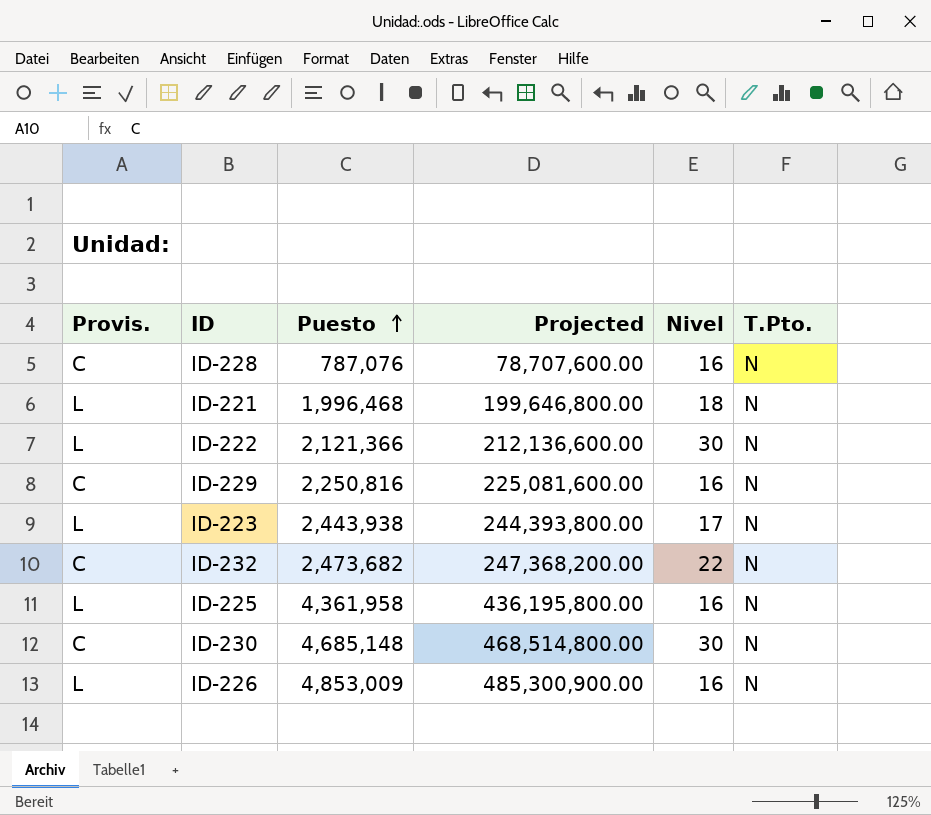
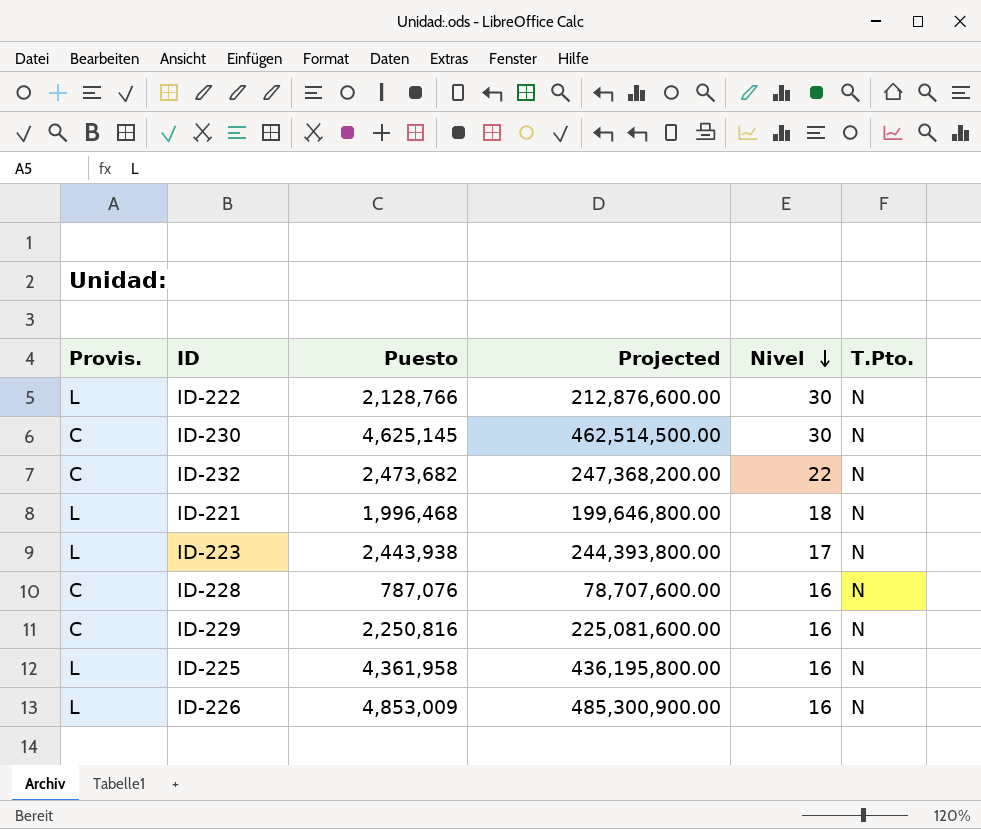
row order: Puesto ascending -> Nivel descending
ID-222 | Puesto: 2,121,366 -> 2,128,766
ID-222 | Projected: 212,136,600.00 -> 212,876,600.00
ID-230 | Puesto: 4,685,148 -> 4,625,145
ID-230 | Projected: 468,514,800.00 -> 462,514,500.00

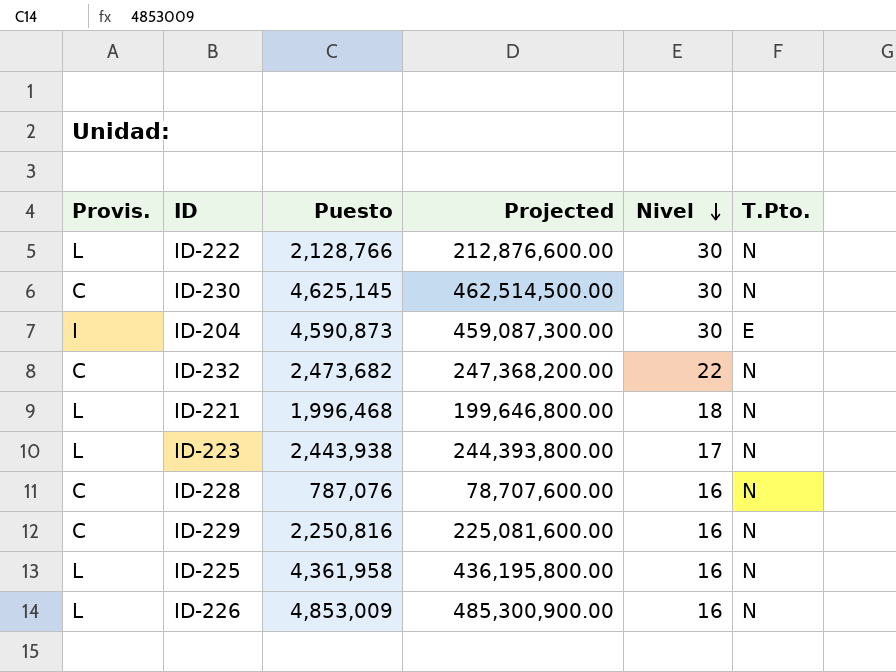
row ID-204: none -> I | 4,590,873 | 459,087,300.00 | 30 | E

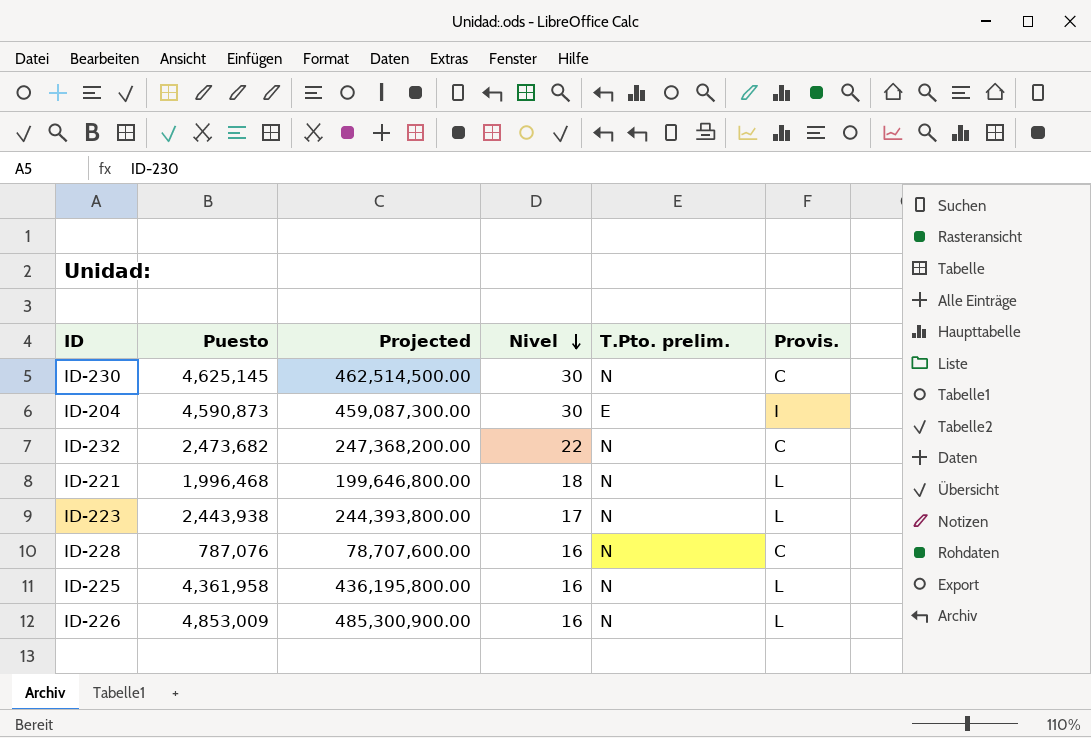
column name: T.Pto. -> T.Pto. prelim.
column Provis. | position: 1 -> 6
row ID-222: L | 2,128,766 | 212,876,600.00 | 30 | N -> none
row ID-229: C | 2,250,816 | 225,081,600.00 | 16 | N -> none

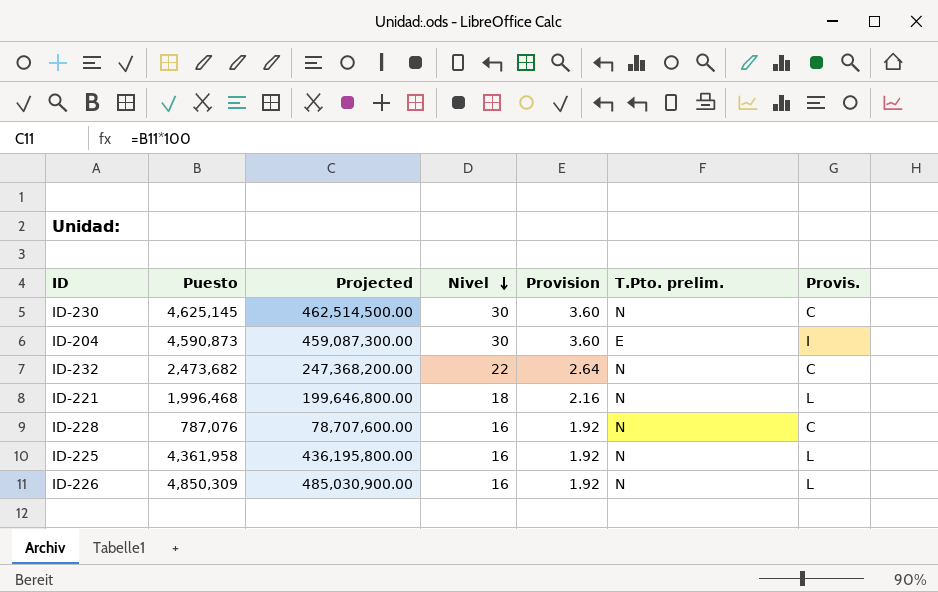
column Provision | formula: none -> [Nivel] * 0.12
row ID-223: 2,443,938 | 244,393,800.00 | 17 | N | L -> none
ID-226 | Puesto: 4,853,009 -> 4,850,309
ID-226 | Projected: 485,300,900.00 -> 485,030,900.00

